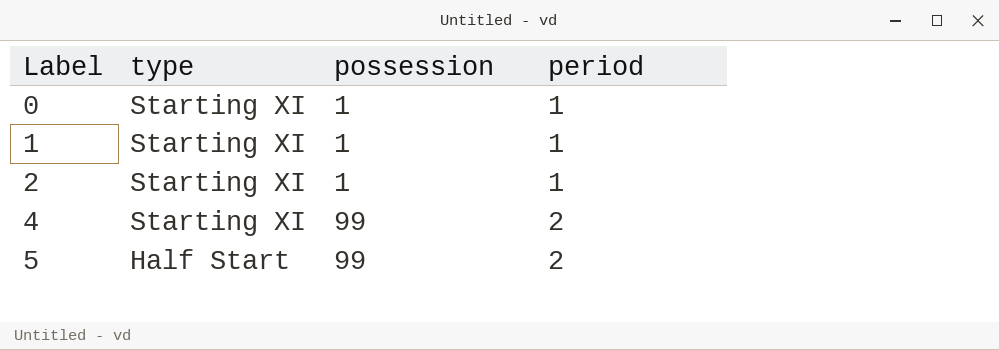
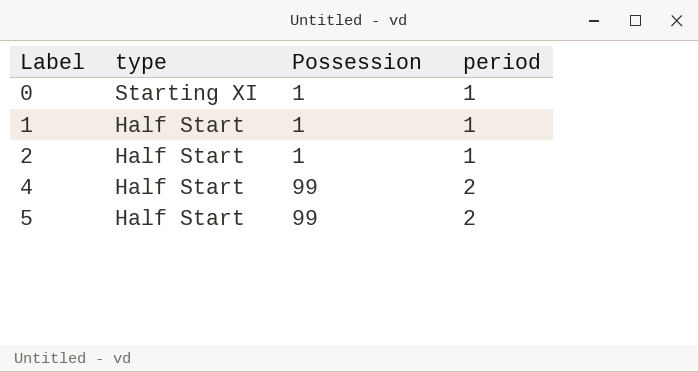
column name: possession -> Possession
1 | type: Starting XI -> Half Start
2 | type: Starting XI -> Half Start
4 | type: Starting XI -> Half Start

